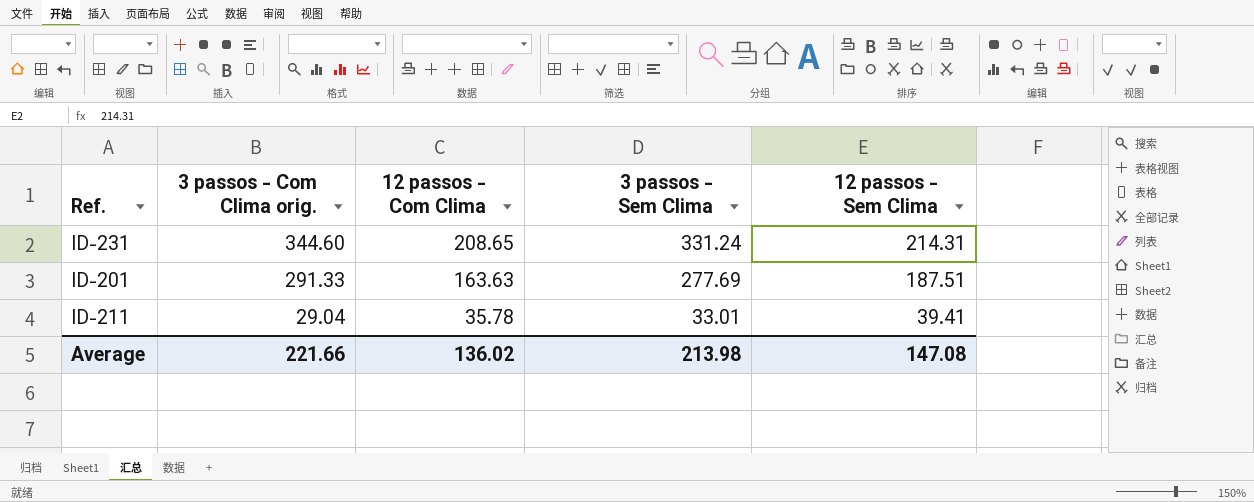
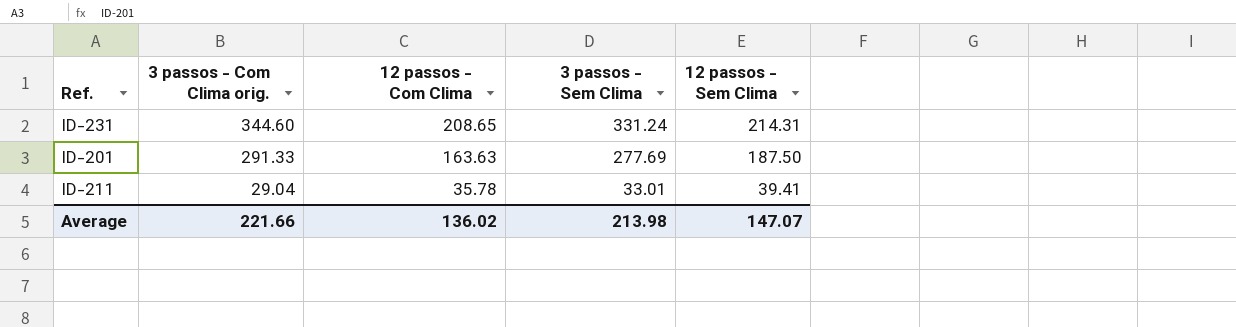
ID-201 | 12 passos - Sem Clima: 187.51 -> 187.50
Average | 12 passos - Sem Clima: 147.08 -> 147.07

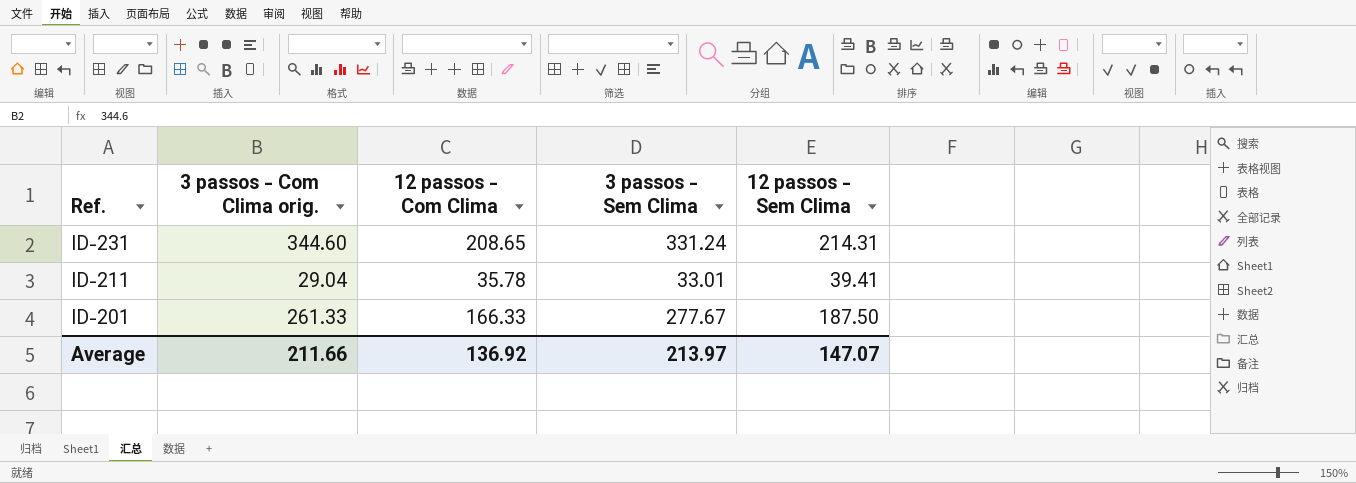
row order: 3 passos - Com Clima orig. descending -> Ref. descending
ID-201 | 3 passos - Com Clima orig.: 291.33 -> 261.33
ID-201 | 12 passos - Com Clima: 163.63 -> 166.33
ID-201 | 3 passos - Sem Clima: 277.69 -> 277.67
Average | 3 passos - Com Clima orig.: 221.66 -> 211.66
Average | 12 passos - Com Clima: 136.02 -> 136.92
Average | 3 passos - Sem Clima: 213.98 -> 213.97

